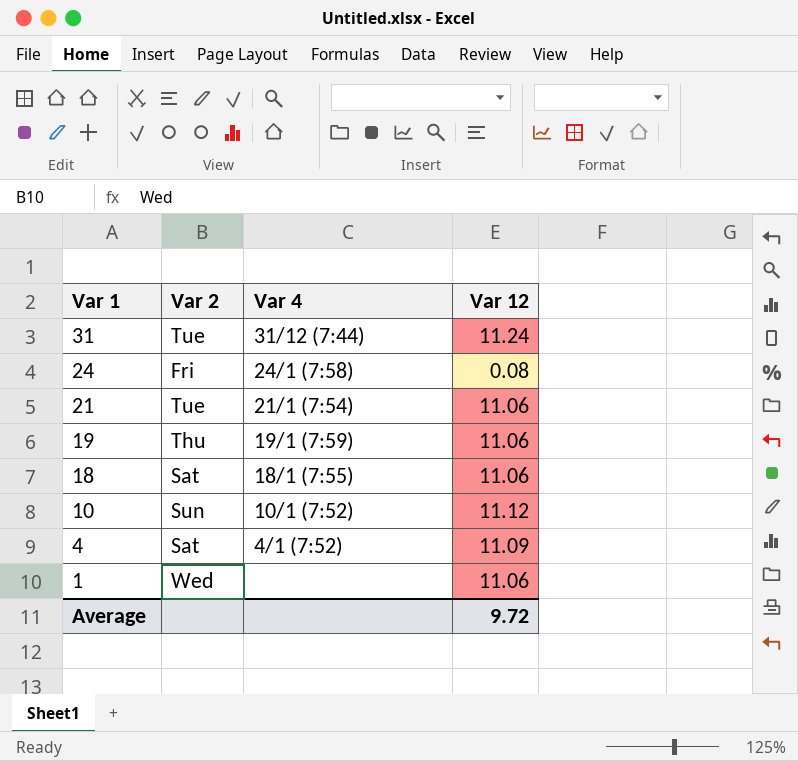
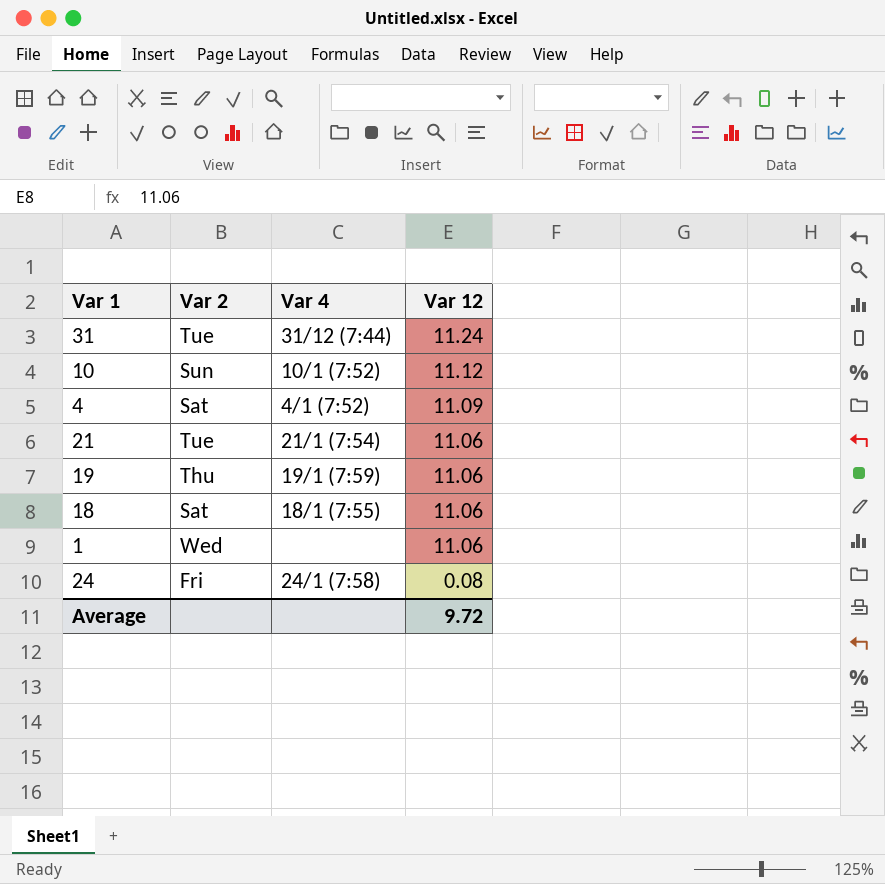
row order: Var 1 descending -> Var 12 descending

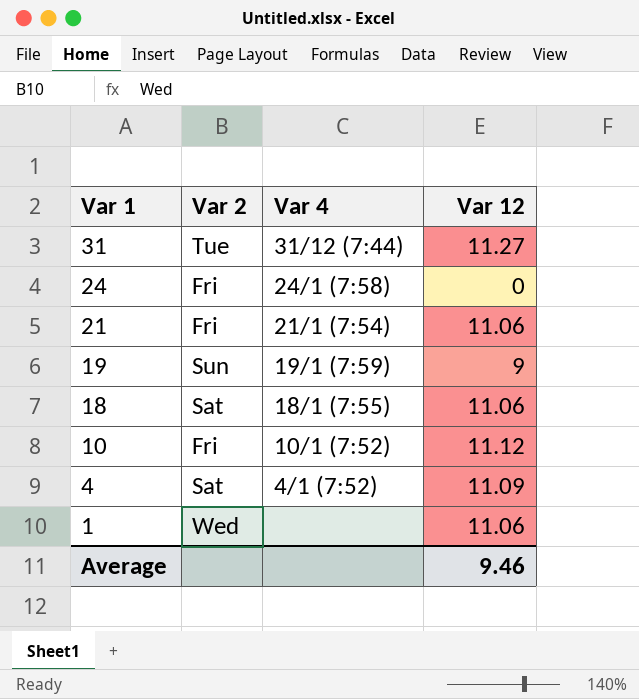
row order: Var 12 descending -> Var 1 descending
31 | Var 12: 11.24 -> 11.27
24 | Var 12: 0.08 -> 0
21 | Var 2: Tue -> Fri
19 | Var 2: Thu -> Sun
19 | Var 12: 11.06 -> 9
10 | Var 2: Sun -> Fri
Average | Var 12: 9.72 -> 9.46

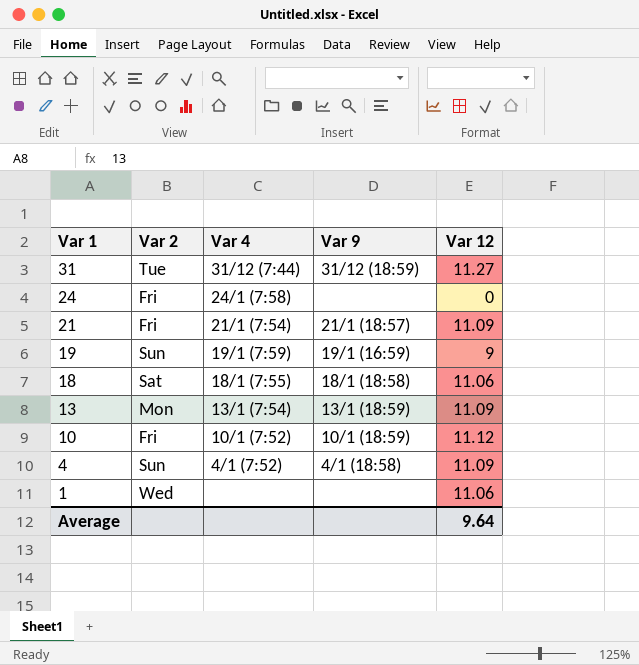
column Var 9 | position: none -> 4
21 | Var 12: 11.06 -> 11.09
row 13: none -> Mon | 13/1 (7:54) | 13/1 (18:59) | 11.09
4 | Var 2: Sat -> Sun
Average | Var 12: 9.46 -> 9.64

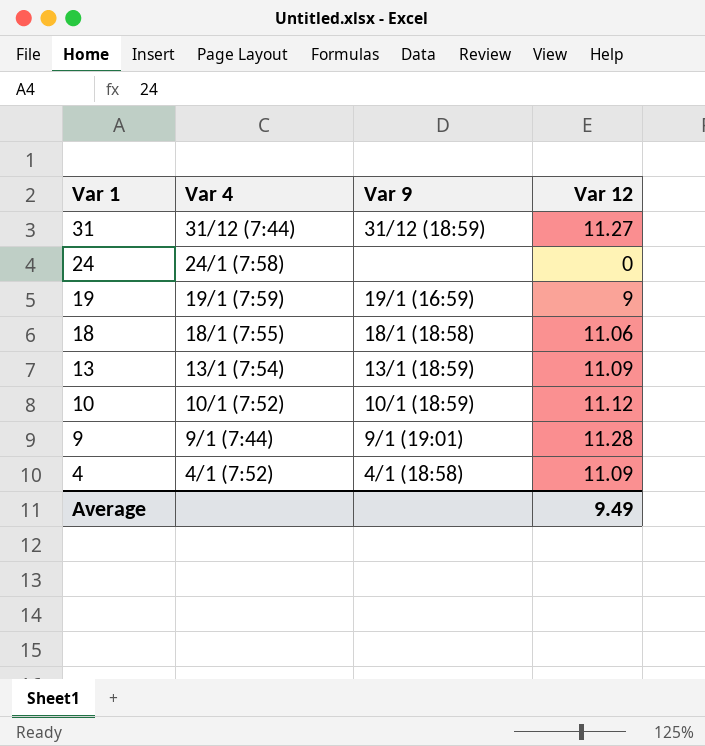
column Var 2 | position: 2 -> none
row 21: Fri | 21/1 (7:54) | 21/1 (18:57) | 11.09 -> none
row 1: Wed | none | none | 11.06 -> none
row 9: none -> 9/1 (7:44) | 9/1 (19:01) | 11.28
Average | Var 12: 9.64 -> 9.49

